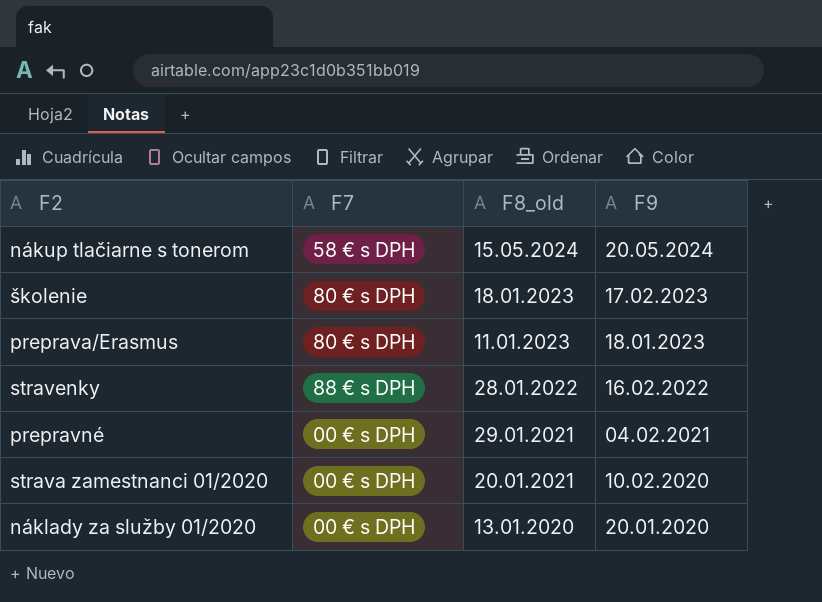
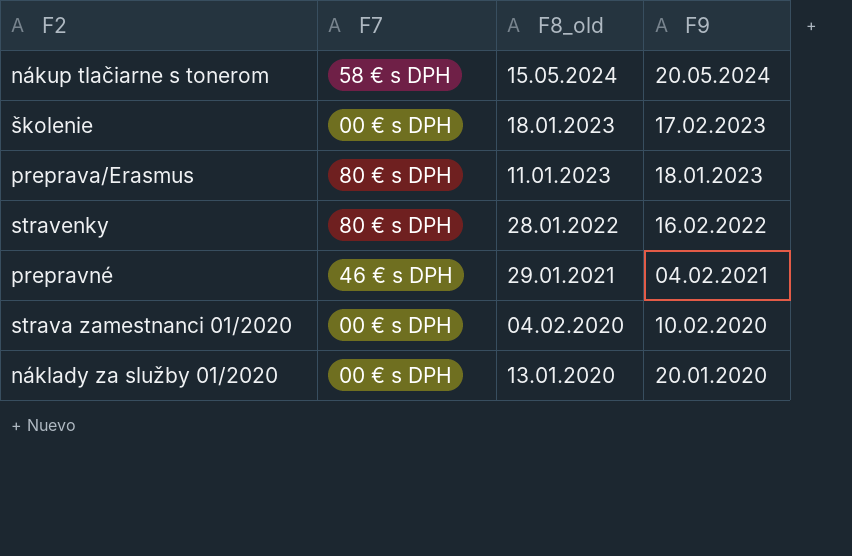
školenie | F7: 80 € s DPH -> 00 € s DPH
stravenky | F7: 88 € s DPH -> 80 € s DPH
prepravné | F7: 00 € s DPH -> 46 € s DPH
strava zamestnanci 01/2020 | F8_old: 20.01.2021 -> 04.02.2020

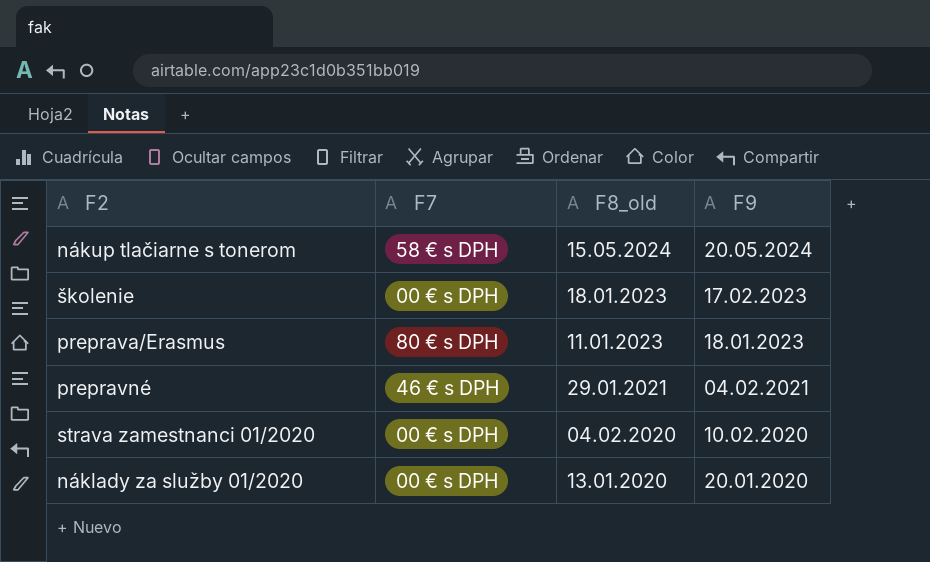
row stravenky: 80 € s DPH | 28.01.2022 | 16.02.2022 -> none

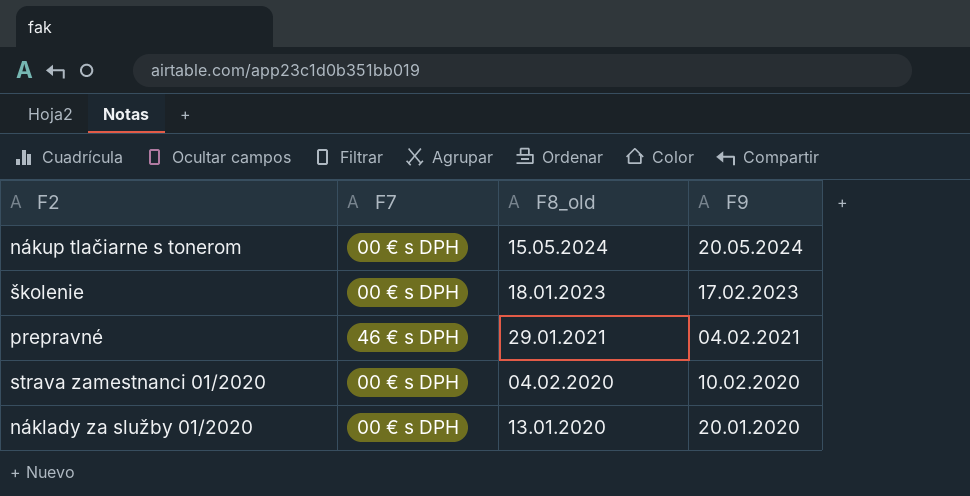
row preprava/Erasmus: 80 € s DPH | 11.01.2023 | 18.01.2023 -> none
nákup tlačiarne s tonerom | F7: 58 € s DPH -> 00 € s DPH

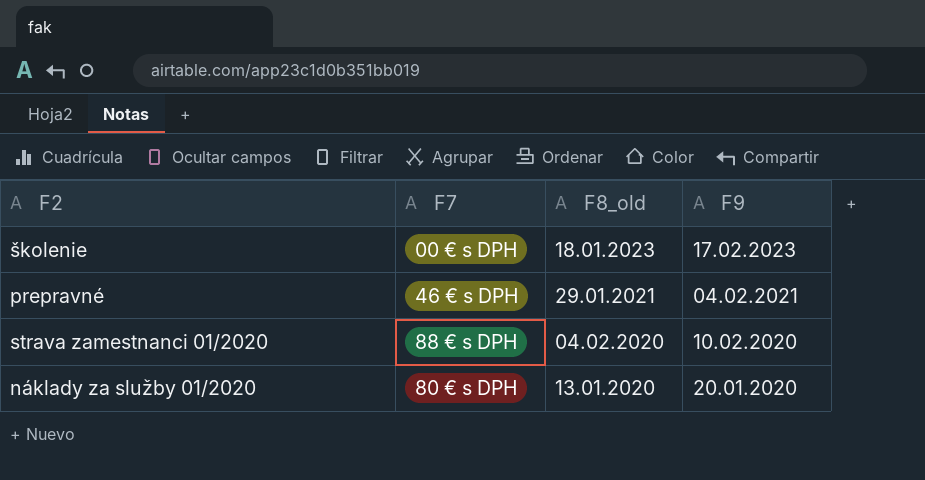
row nákup tlačiarne s tonerom: 00 € s DPH | 15.05.2024 | 20.05.2024 -> none
strava zamestnanci 01/2020 | F7: 00 € s DPH -> 88 € s DPH
náklady za služby 01/2020 | F7: 00 € s DPH -> 80 € s DPH

